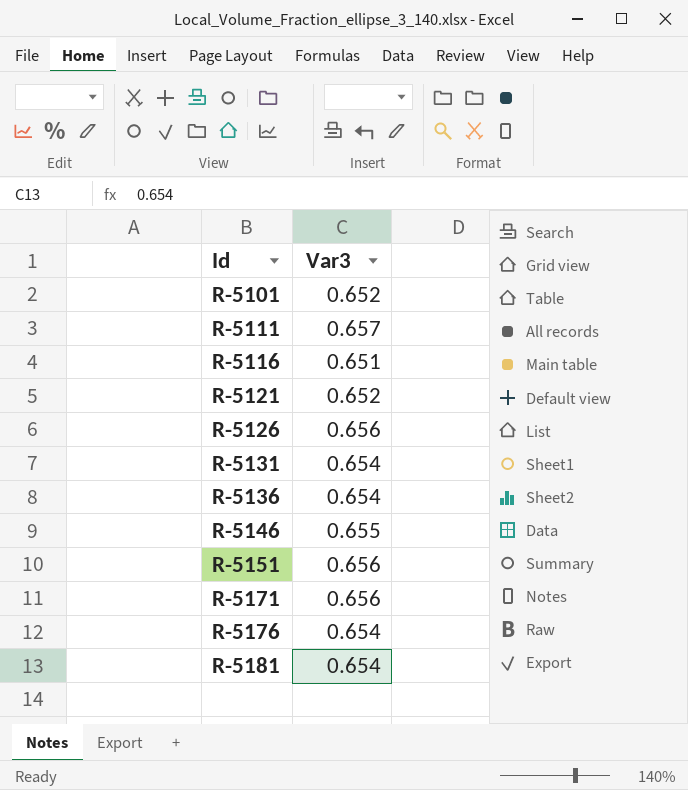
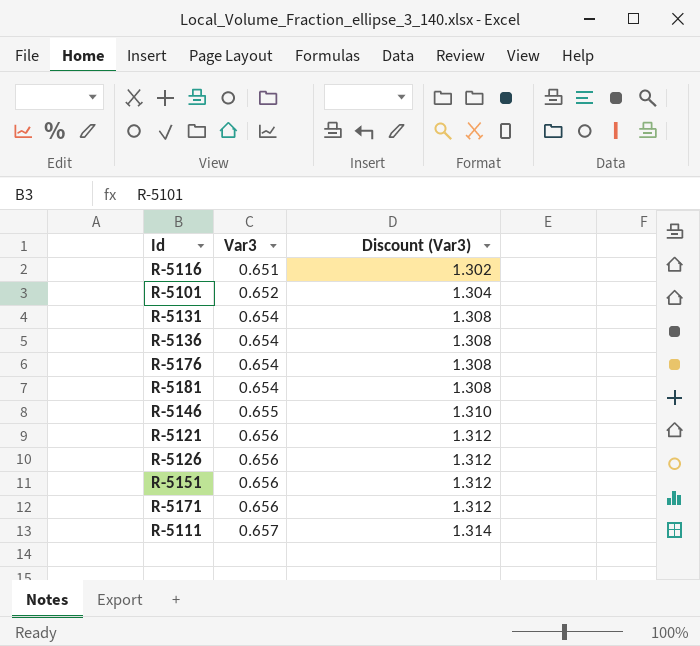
row order: Id ascending -> Var3 ascending
column Discount (Var3) | formula: none -> [Var3] * 2
R-5121 | Var3: 0.652 -> 0.656

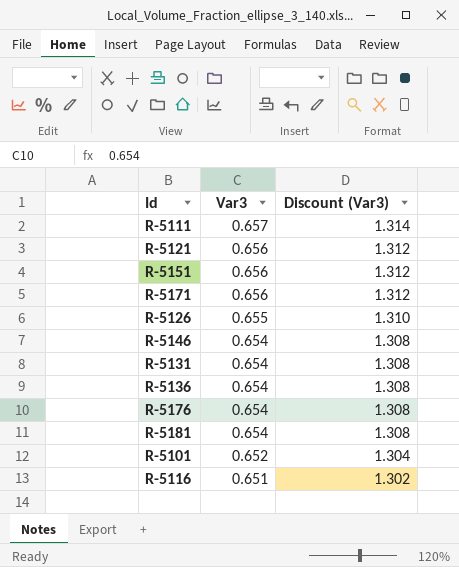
row order: Var3 ascending -> Var3 descending
R-5126 | Var3: 0.656 -> 0.655
R-5126 | Discount (Var3): 1.312 -> 1.310
R-5146 | Var3: 0.655 -> 0.654
R-5146 | Discount (Var3): 1.310 -> 1.308

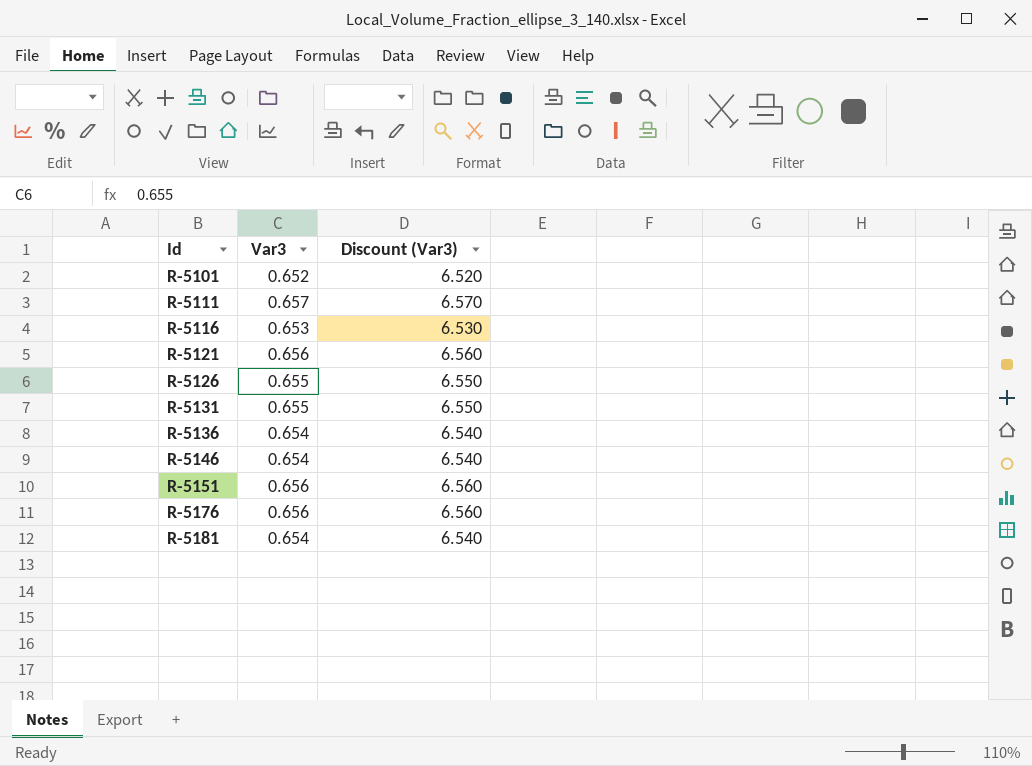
row order: Var3 descending -> Id ascending
column Discount (Var3) | formula: [Var3] * 2 -> [Var3] * 10
row R-5171: 0.656 | 1.312 -> none
R-5116 | Var3: 0.651 -> 0.653
R-5131 | Var3: 0.654 -> 0.655
R-5176 | Var3: 0.654 -> 0.656

